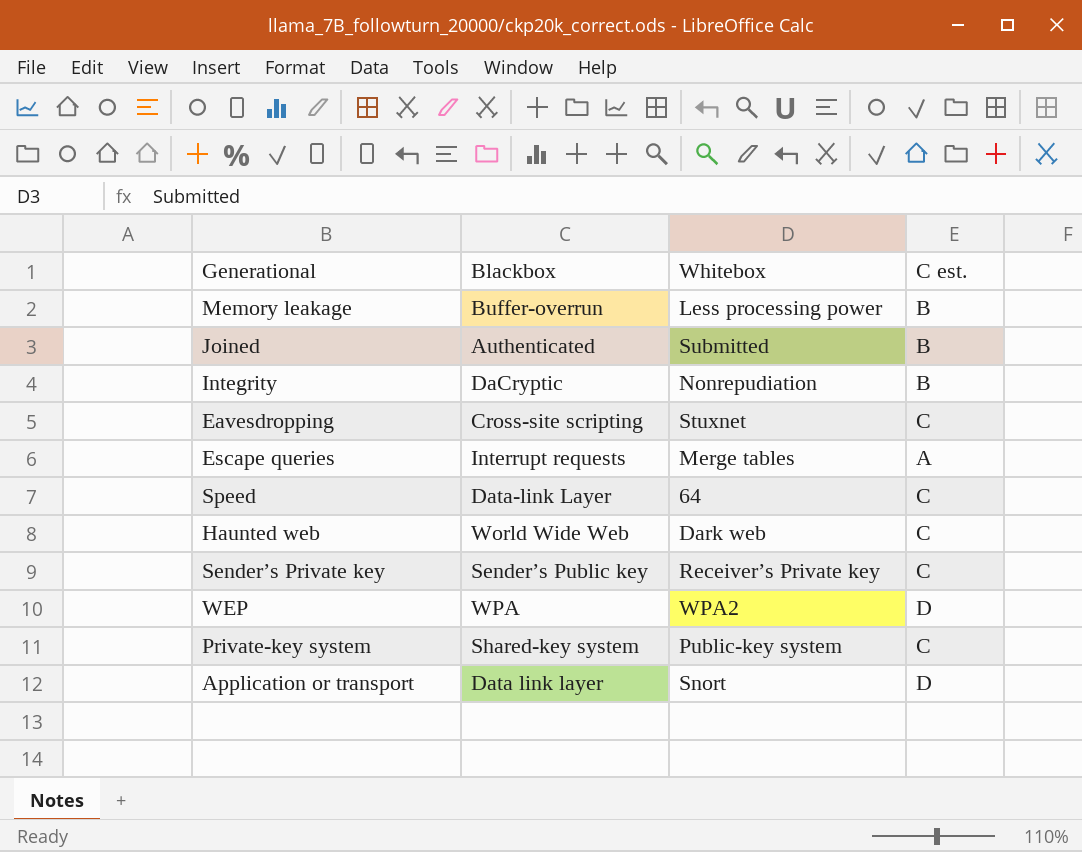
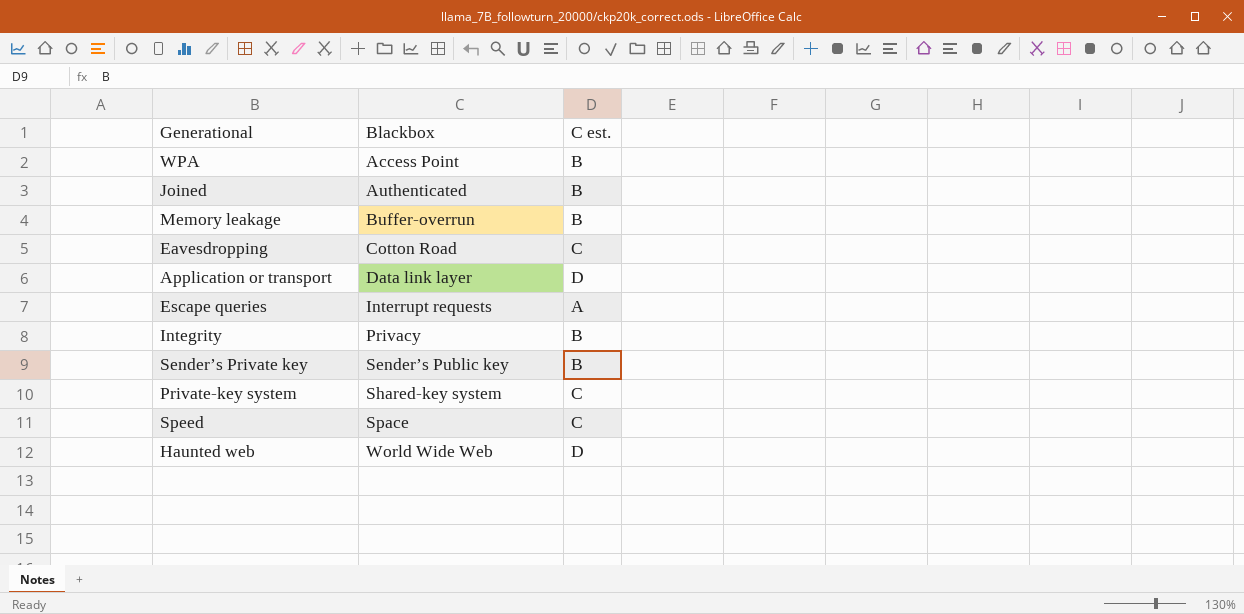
row order: none -> Blackbox ascending
column Whitebox | position: 3 -> none
row WEP: WPA | WPA2 | D -> none
row WPA: none -> Access Point | B
Eavesdropping | Blackbox: Cross-site scripting -> Cotton Road
Integrity | Blackbox: DaCryptic -> Privacy
Sender’s Private key | C est.: C -> B
Speed | Blackbox: Data-link Layer -> Space
Haunted web | C est.: C -> D

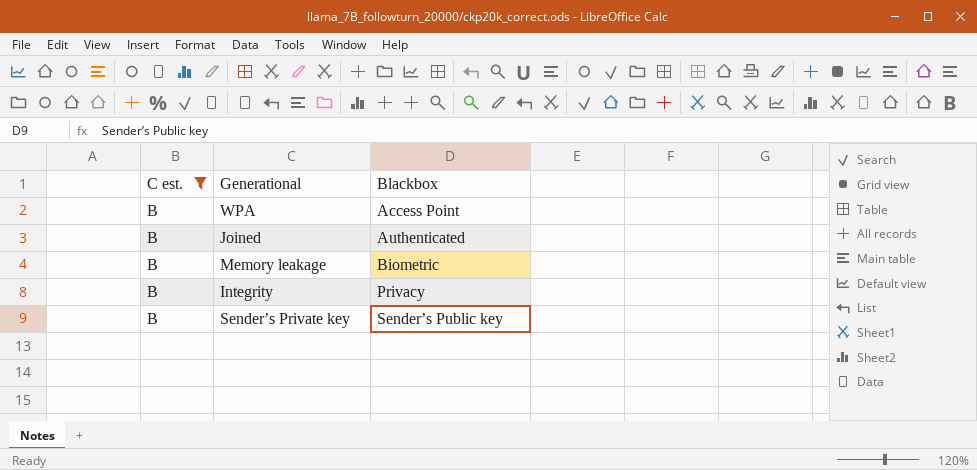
filter: none -> C est. = B
column C est. | position: 3 -> 1
Memory leakage | Blackbox: Buffer-overrun -> Biometric

